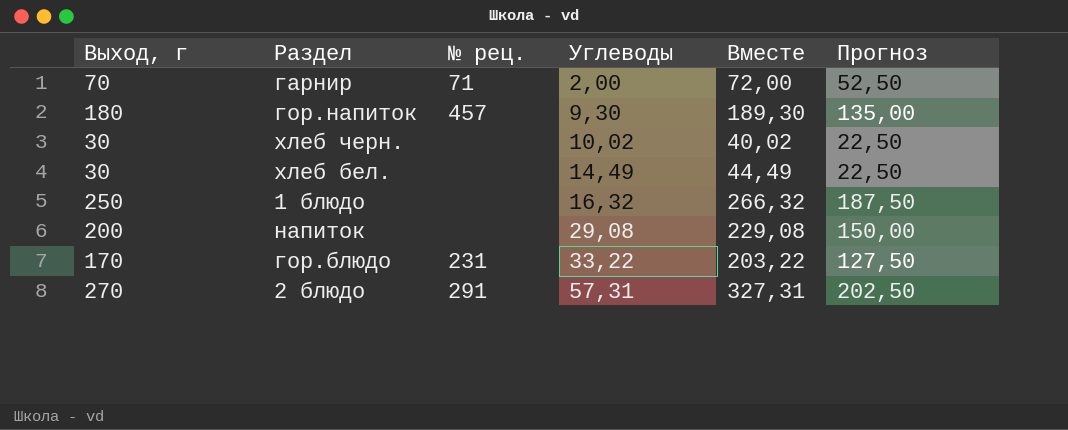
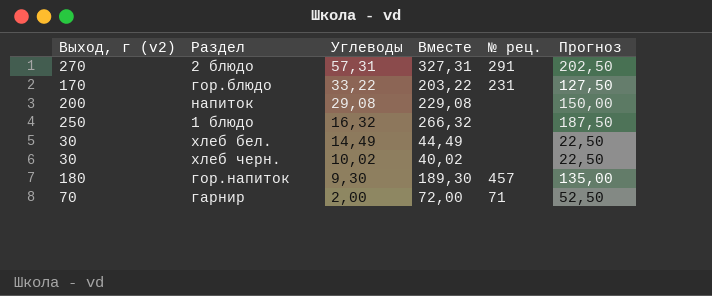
row order: Углеводы ascending -> Углеводы descending
column name: Выход, г -> Выход, г (v2)
column № рец. | position: 3 -> 5

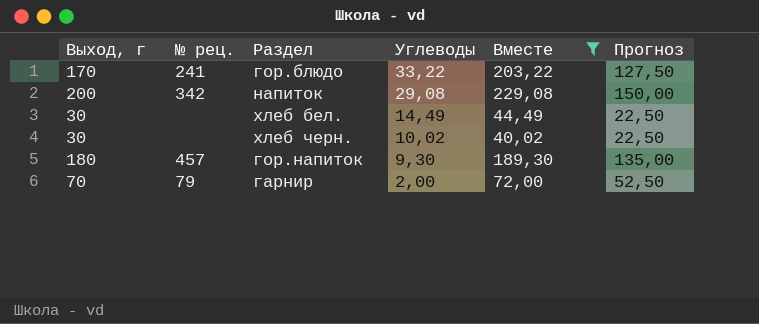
filter: none -> Вместе <= 229,08
column name: Выход, г (v2) -> Выход, г
column № рец. | position: 5 -> 2
гор.блюдо | № рец.: 231 -> 241
напиток | № рец.: none -> 342
гарнир | № рец.: 71 -> 79

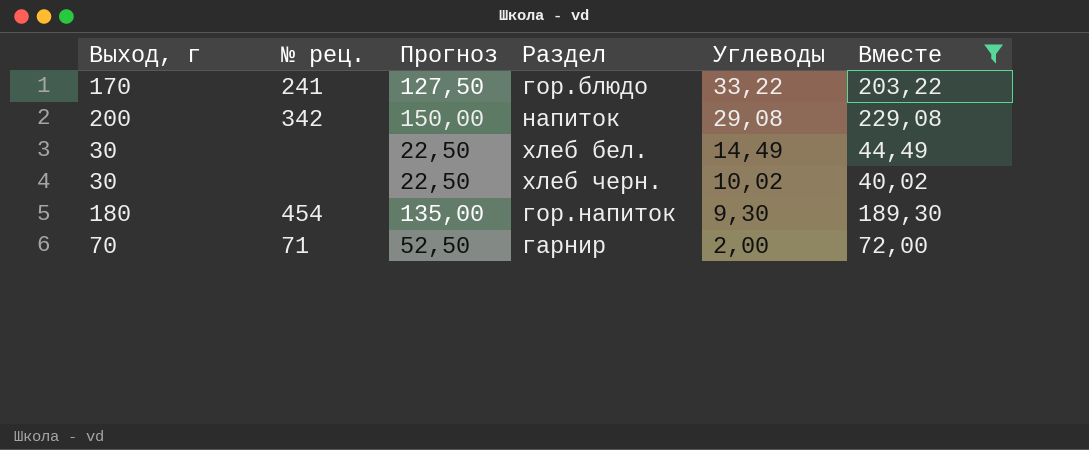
column Прогноз | position: 6 -> 3
гор.напиток | № рец.: 457 -> 454
гарнир | № рец.: 79 -> 71

